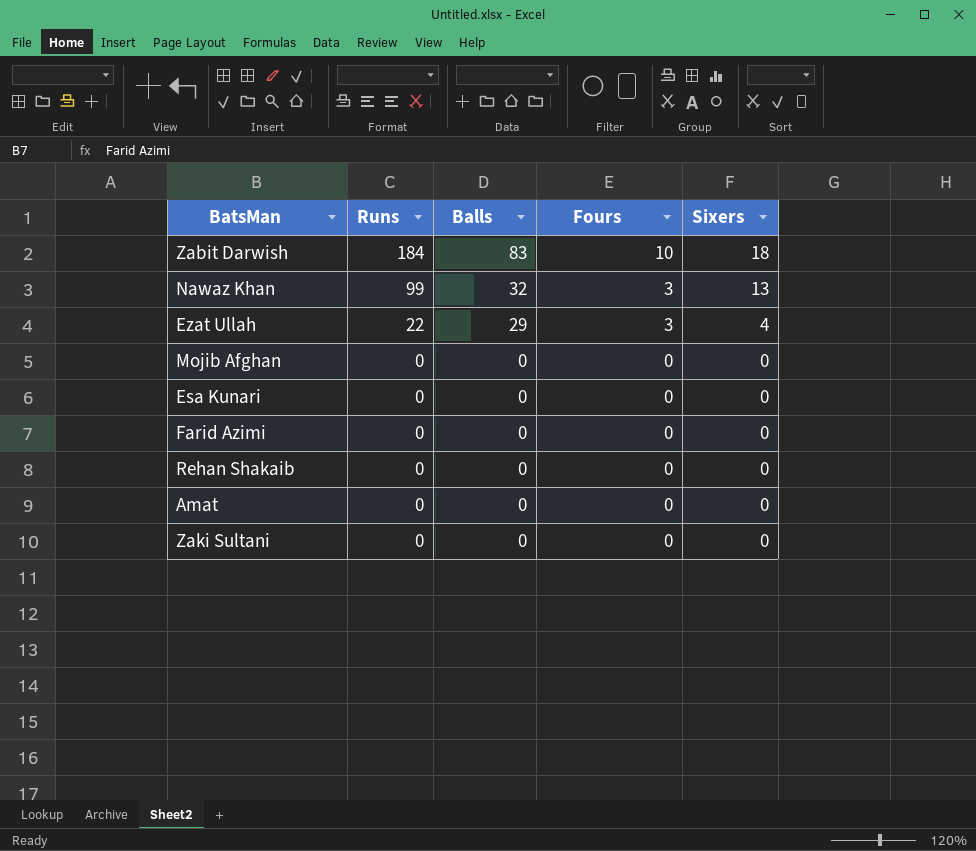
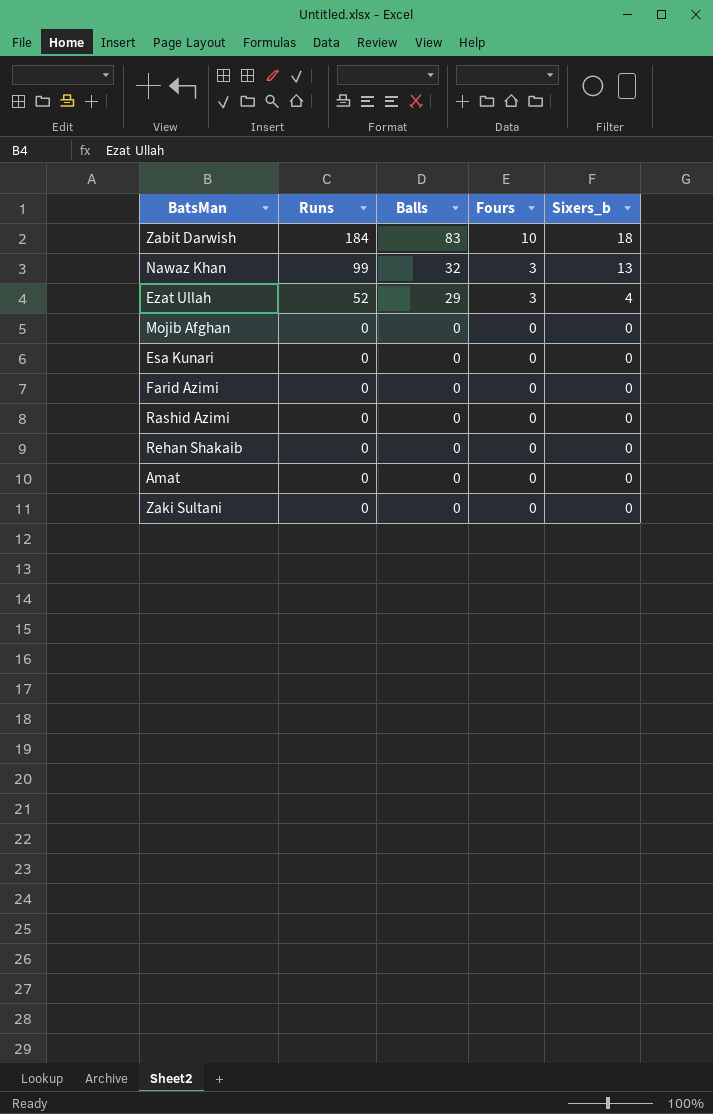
column name: Sixers -> Sixers_b
Ezat Ullah | Runs: 22 -> 52
row Rashid Azimi: none -> 0 | 0 | 0 | 0

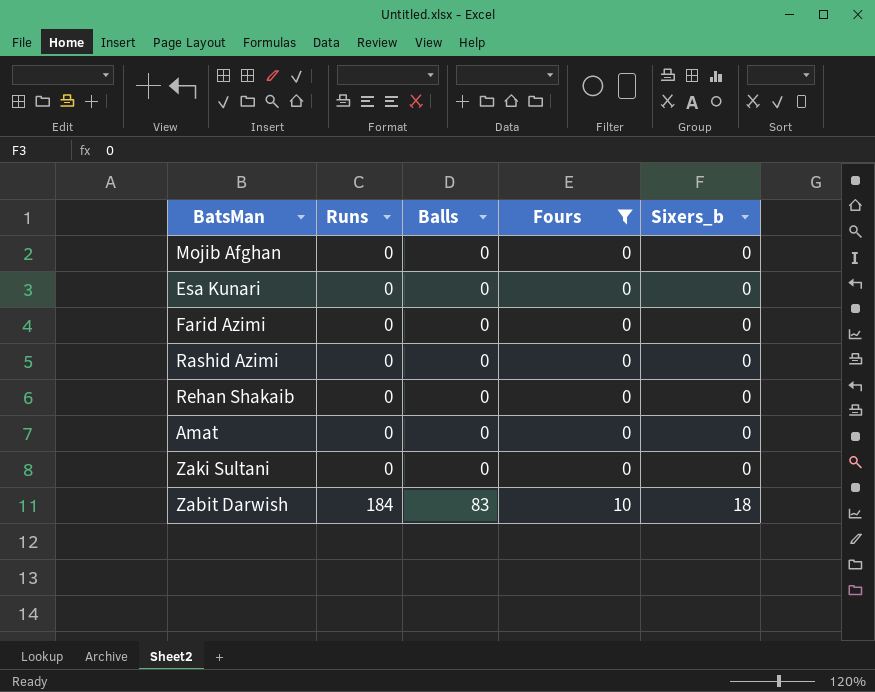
filter: none -> Fours != 3
row order: Runs descending -> Runs ascending

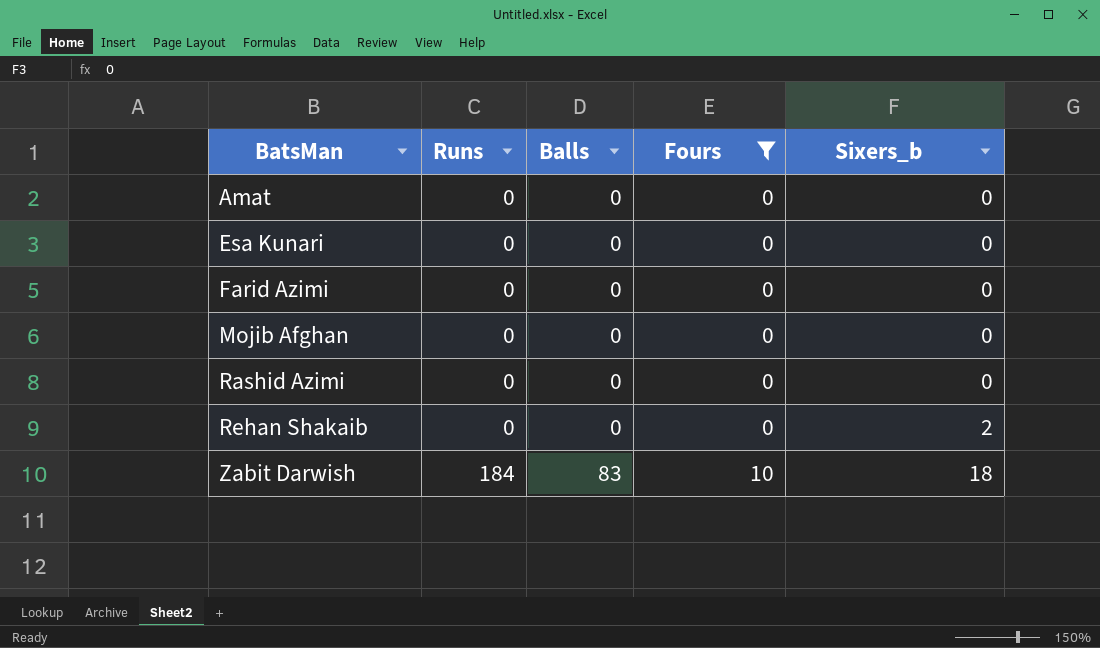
row order: Runs ascending -> BatsMan ascending
row Zaki Sultani: 0 | 0 | 0 | 0 -> none
Rehan Shakaib | Sixers_b: 0 -> 2

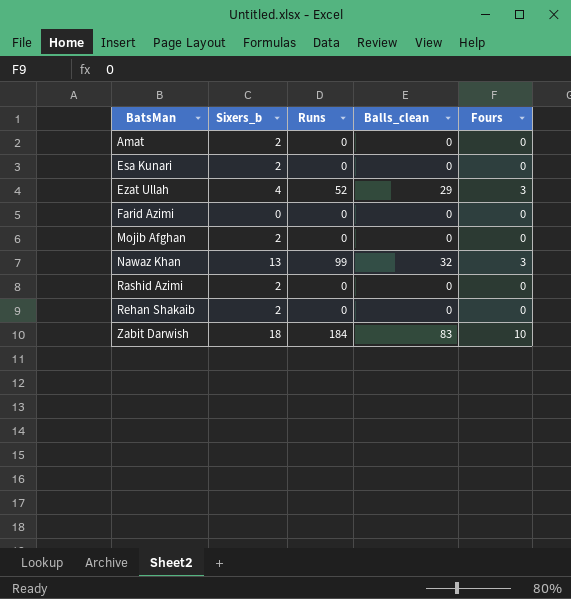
filter: Fours != 3 -> none
column Sixers_b | position: 5 -> 2
column name: Balls -> Balls_clean
Amat | Sixers_b: 0 -> 2
Esa Kunari | Sixers_b: 0 -> 2
Mojib Afghan | Sixers_b: 0 -> 2
Rashid Azimi | Sixers_b: 0 -> 2

